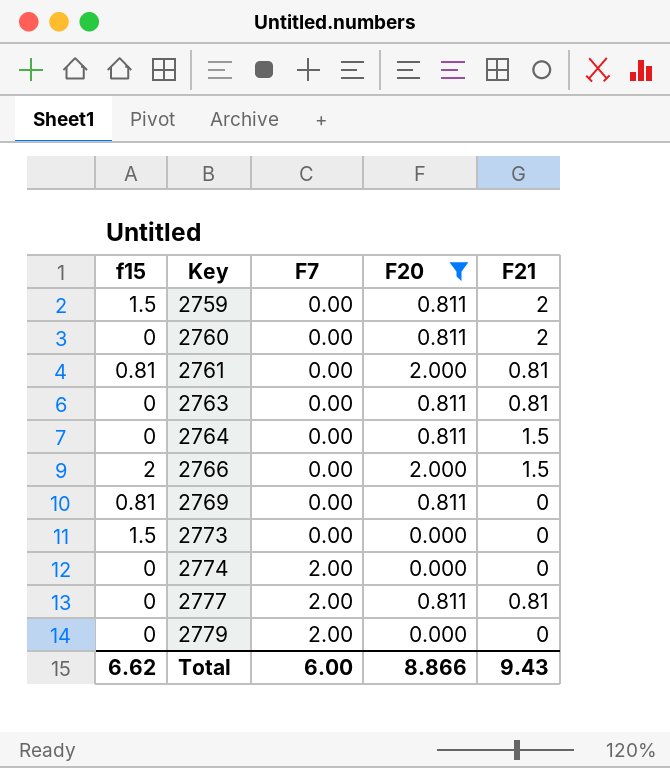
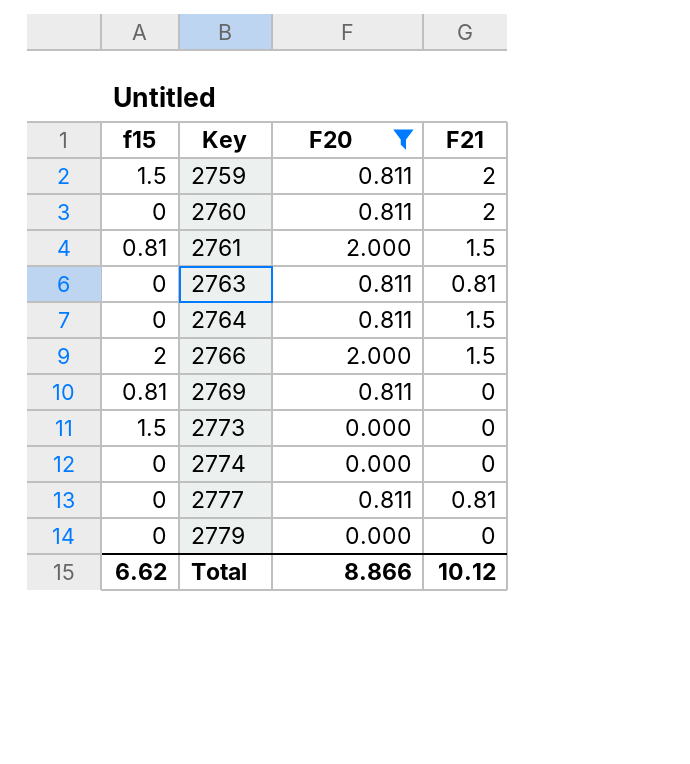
column F7 | position: 3 -> none
2761 | F21: 0.81 -> 1.5
Total | F21: 9.43 -> 10.12

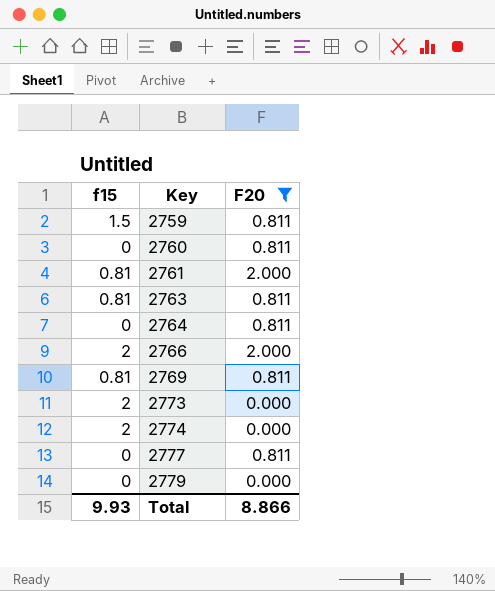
column F21 | position: 4 -> none
2763 | f15: 0 -> 0.81
2773 | f15: 1.5 -> 2
2774 | f15: 0 -> 2
Total | f15: 6.62 -> 9.93

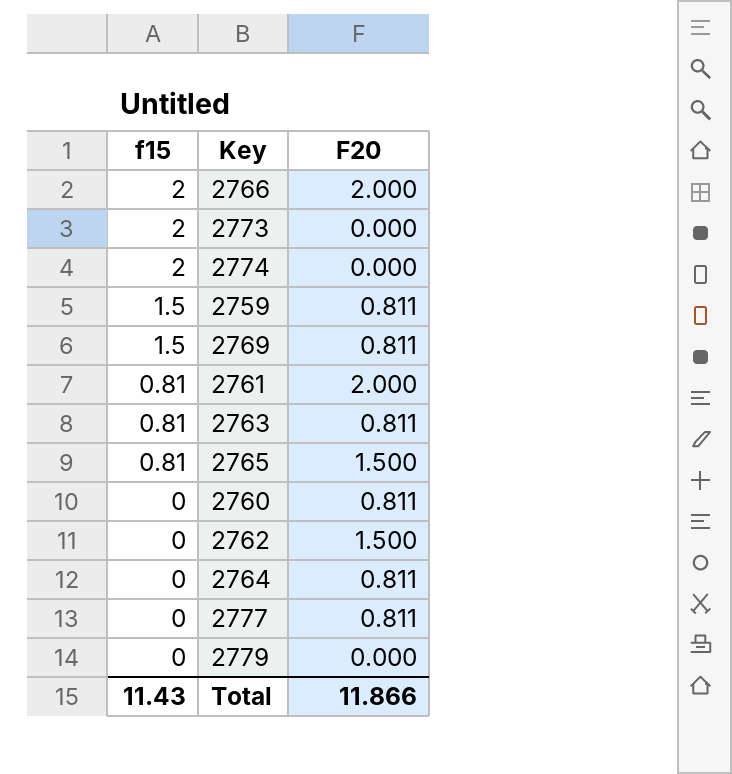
filter: F20 != 1.500 -> none
row order: Key ascending -> f15 descending
2769 | f15: 0.81 -> 1.5
Total | f15: 9.93 -> 11.43
Total | F20: 8.866 -> 11.866

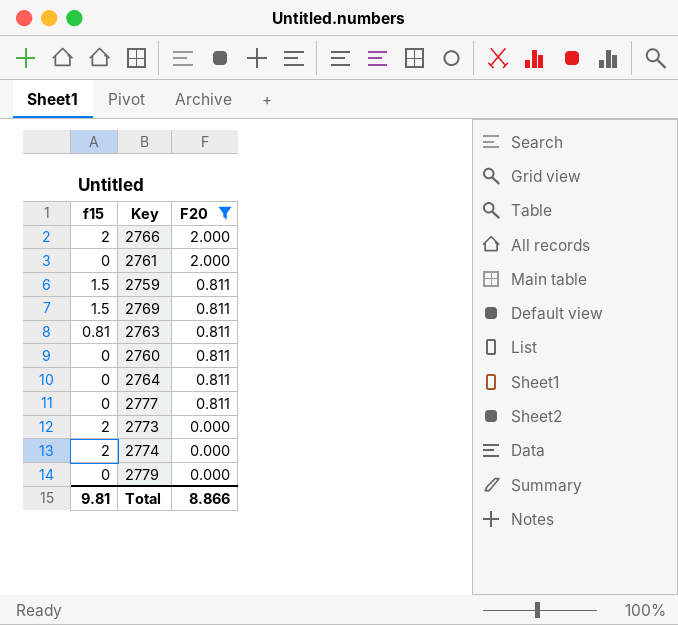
filter: none -> F20 != 1.500
row order: f15 descending -> F20 descending
2761 | f15: 0.81 -> 0
Total | f15: 11.43 -> 9.81
Total | F20: 11.866 -> 8.866

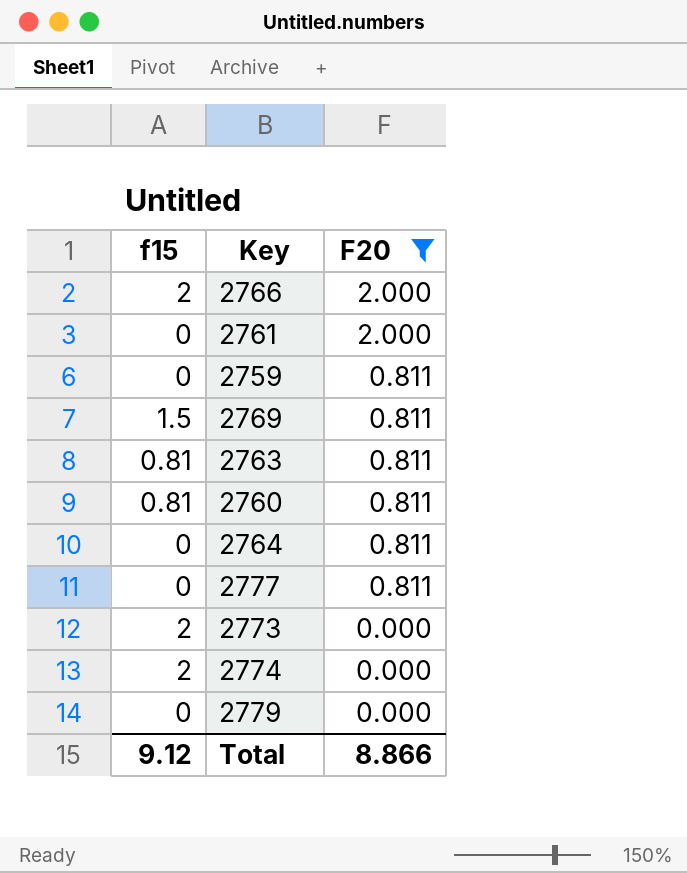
2759 | f15: 1.5 -> 0
2760 | f15: 0 -> 0.81
Total | f15: 9.81 -> 9.12

